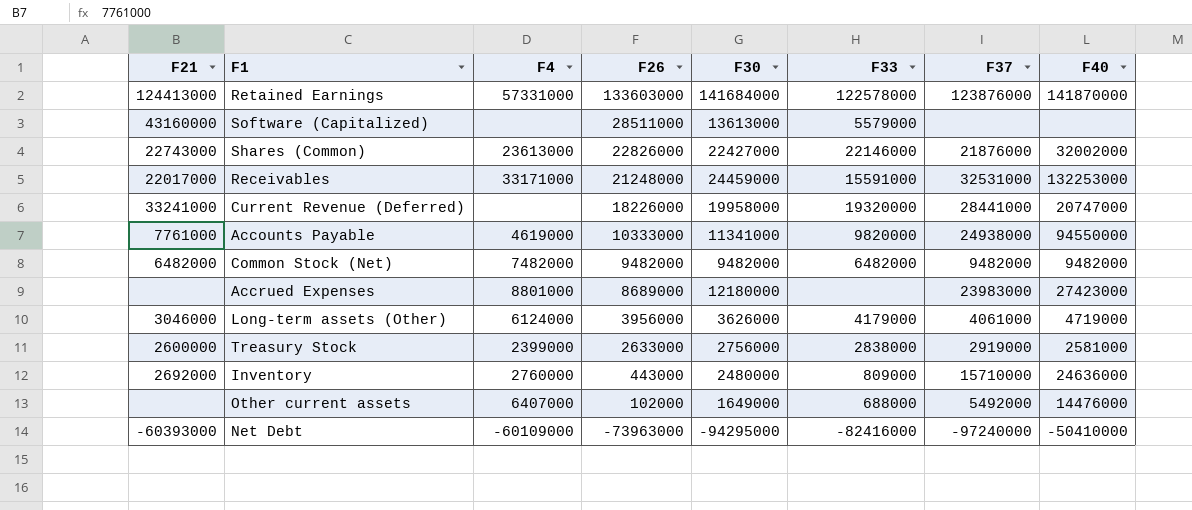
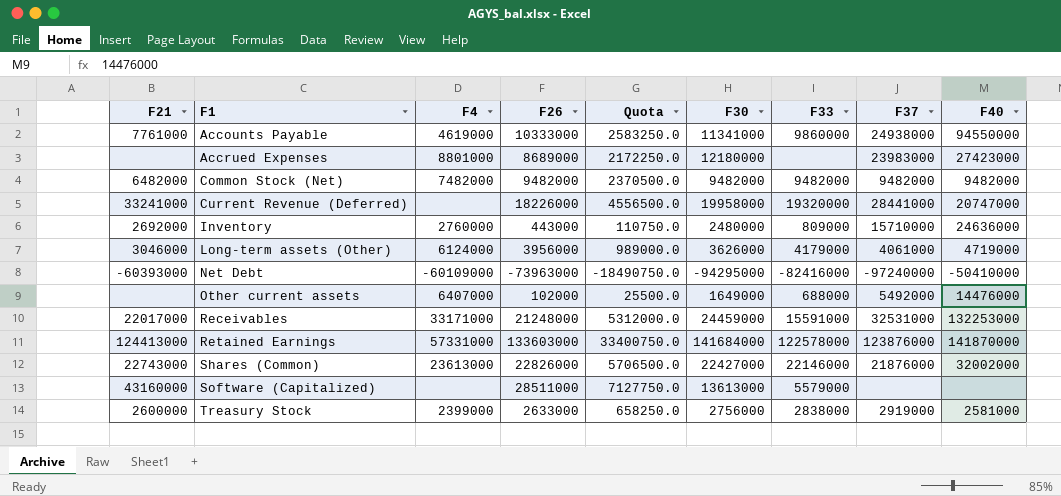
row order: F26 descending -> F1 ascending
column Quota | formula: none -> [F26] * 0.25
Accounts Payable | F33: 9820000 -> 9860000
Common Stock (Net) | F33: 6482000 -> 9482000

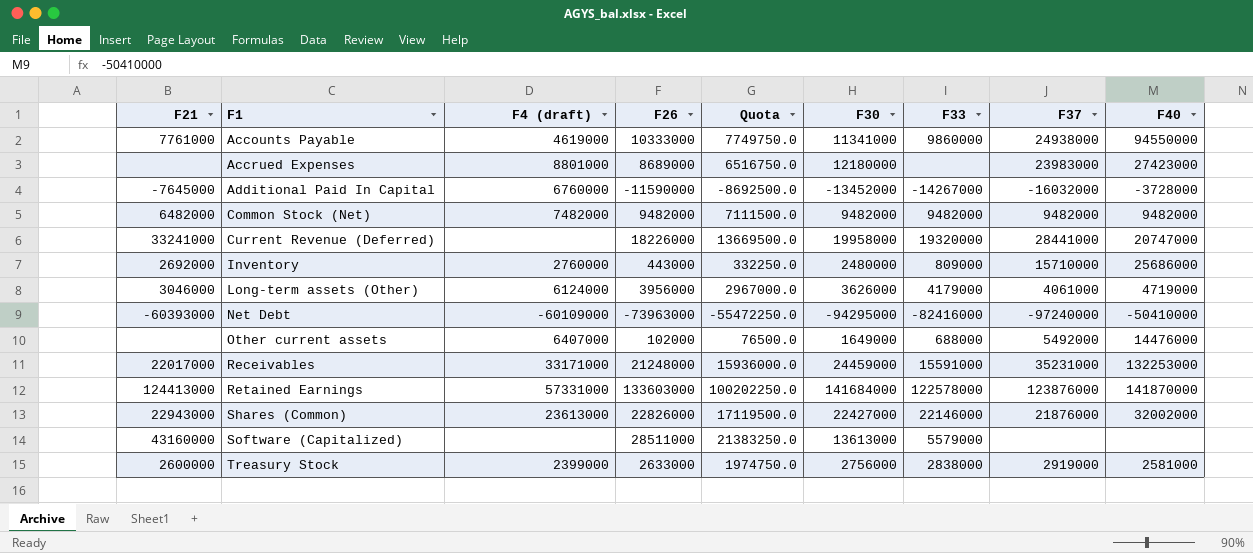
column name: F4 -> F4 (draft)
column Quota | formula: [F26] * 0.25 -> [F26] * 0.75
row Additional Paid In Capital: none -> -7645000 | 6760000 | -11590000 | -8692500.0 | -13452000 | -14267000 | -16032000 | -3728000
Inventory | F40: 24636000 -> 25686000
Receivables | F37: 32531000 -> 35231000
Shares (Common) | F21: 22743000 -> 22943000

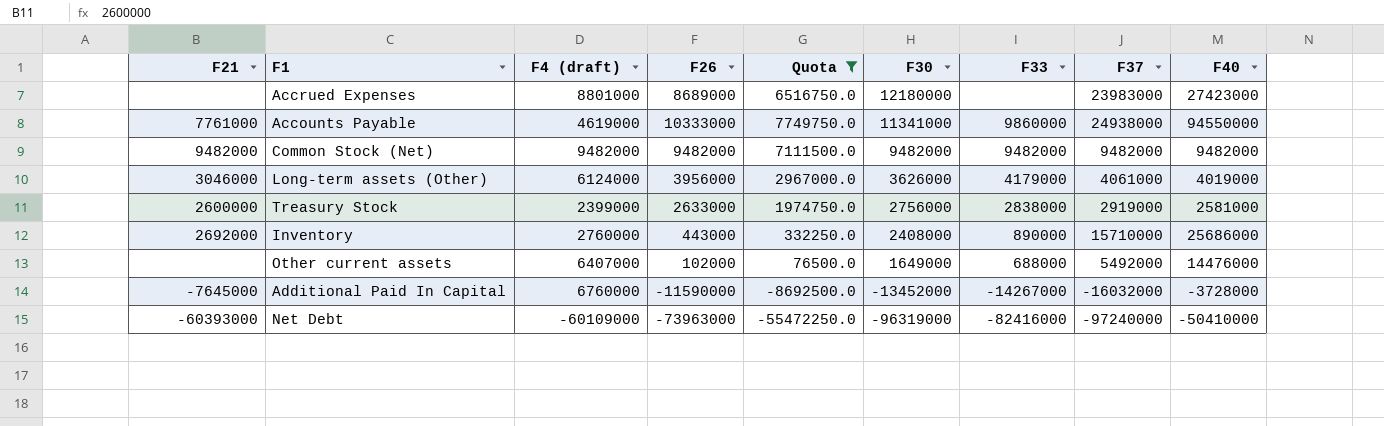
filter: none -> Quota <= 7749750.0
row order: F1 ascending -> F30 descending
Common Stock (Net) | F21: 6482000 -> 9482000
Common Stock (Net) | F4 (draft): 7482000 -> 9482000
Long-term assets (Other) | F40: 4719000 -> 4019000
Inventory | F30: 2480000 -> 2408000
Inventory | F33: 809000 -> 890000
Net Debt | F30: -94295000 -> -96319000

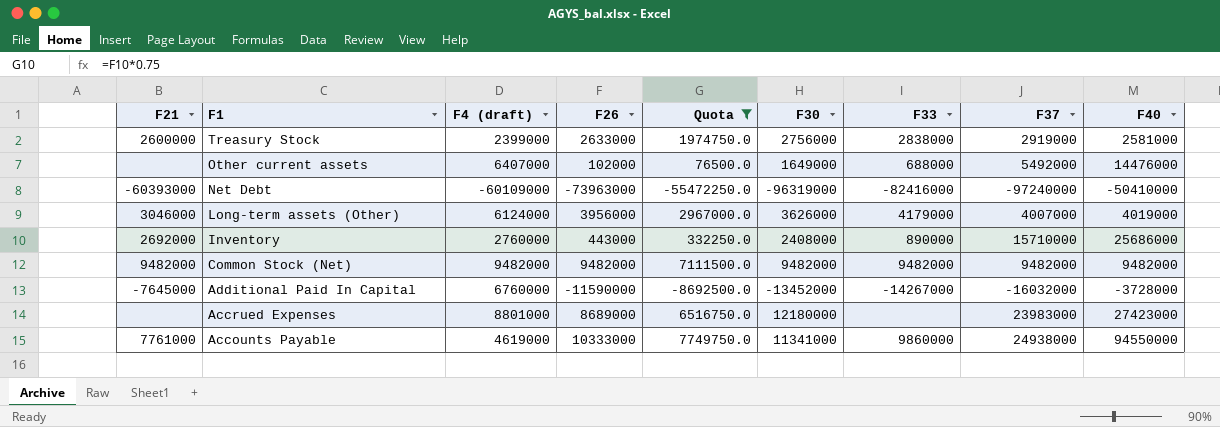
row order: F30 descending -> F1 descending
Long-term assets (Other) | F37: 4061000 -> 4007000

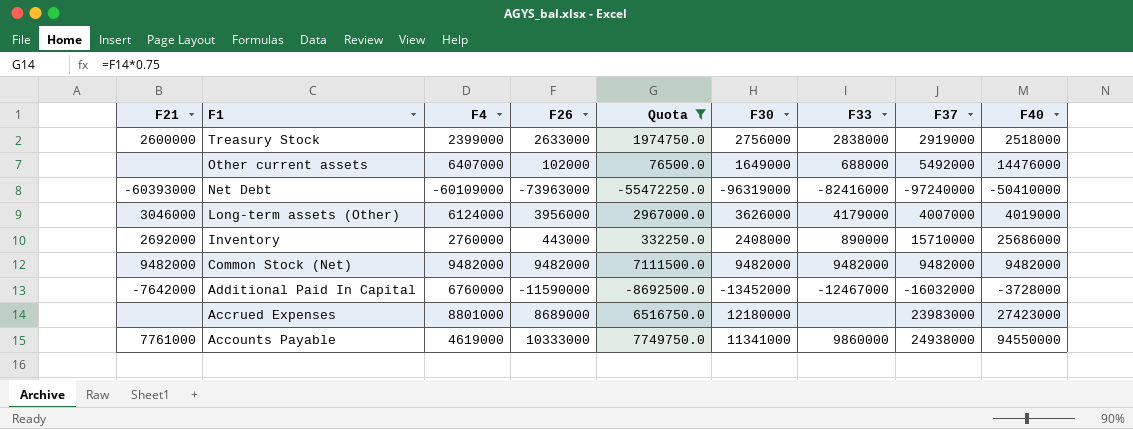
column name: F4 (draft) -> F4
Treasury Stock | F40: 2581000 -> 2518000
Additional Paid In Capital | F21: -7645000 -> -7642000
Additional Paid In Capital | F33: -14267000 -> -12467000

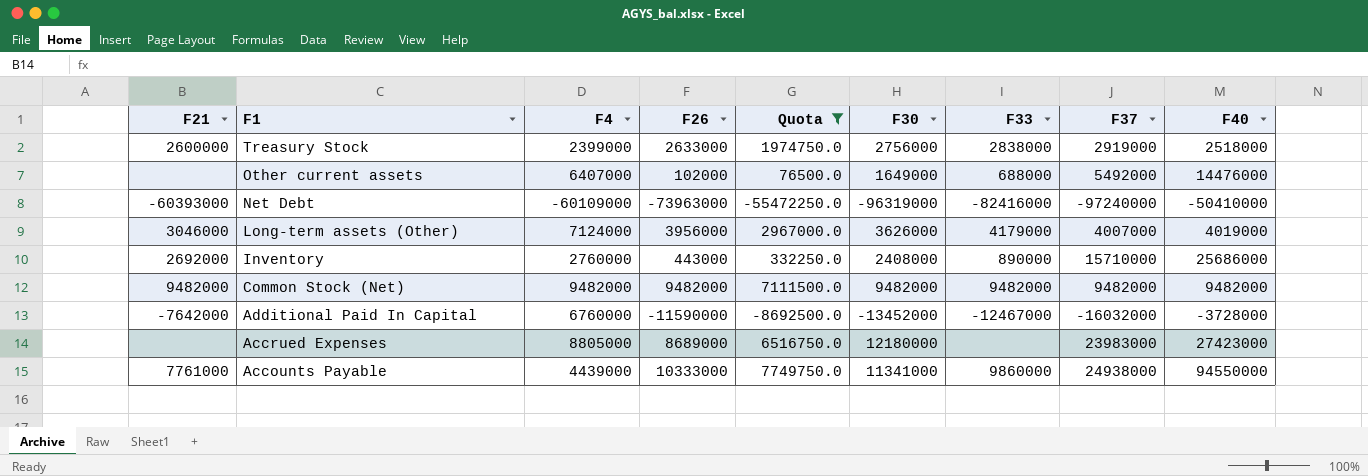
Long-term assets (Other) | F4: 6124000 -> 7124000
Accrued Expenses | F4: 8801000 -> 8805000
Accounts Payable | F4: 4619000 -> 4439000

